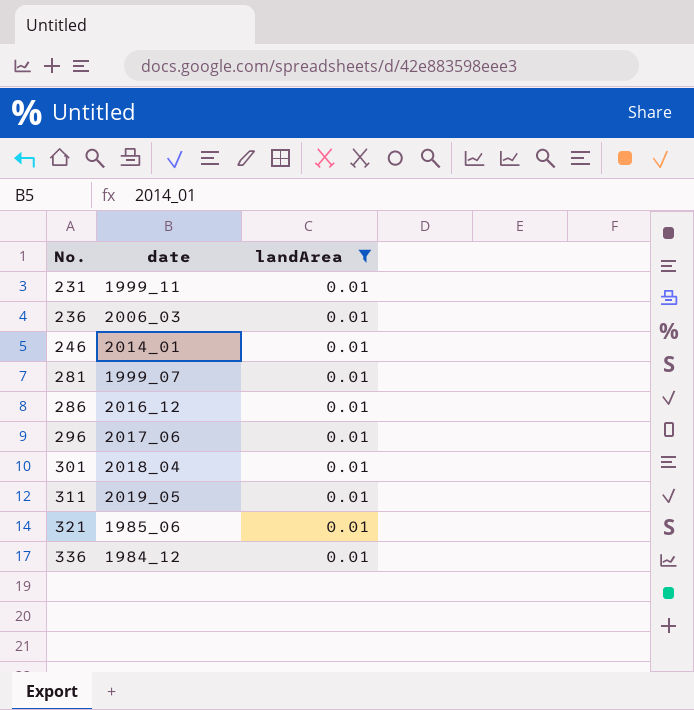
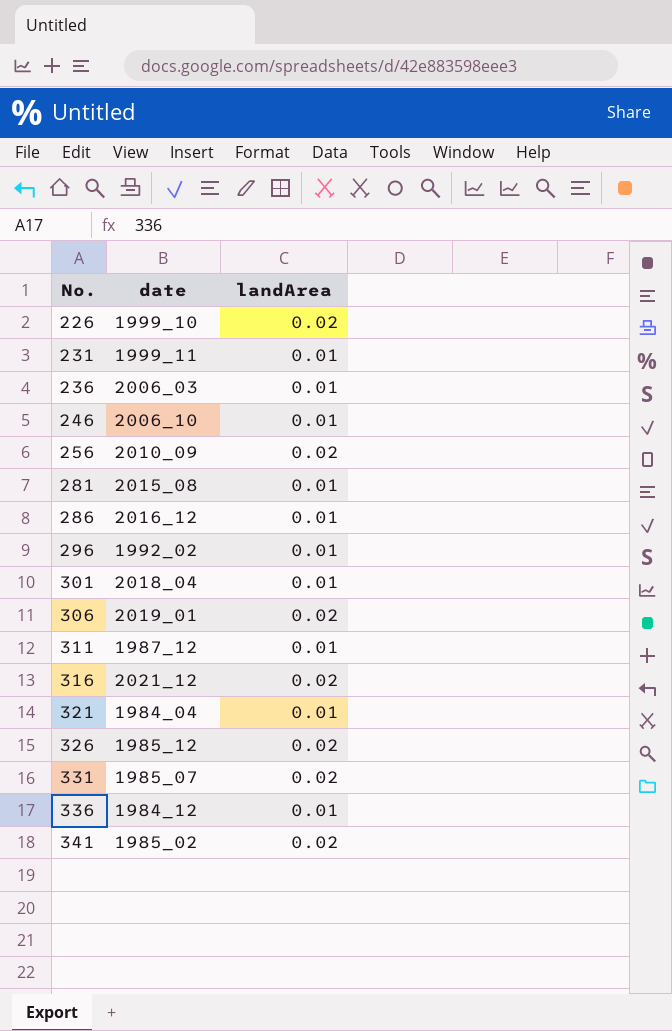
filter: landArea = 0.01 -> none
246 | date: 2014_01 -> 2006_10
281 | date: 1999_07 -> 2015_08
296 | date: 2017_06 -> 1992_02
311 | date: 2019_05 -> 1987_12
321 | date: 1985_06 -> 1984_04

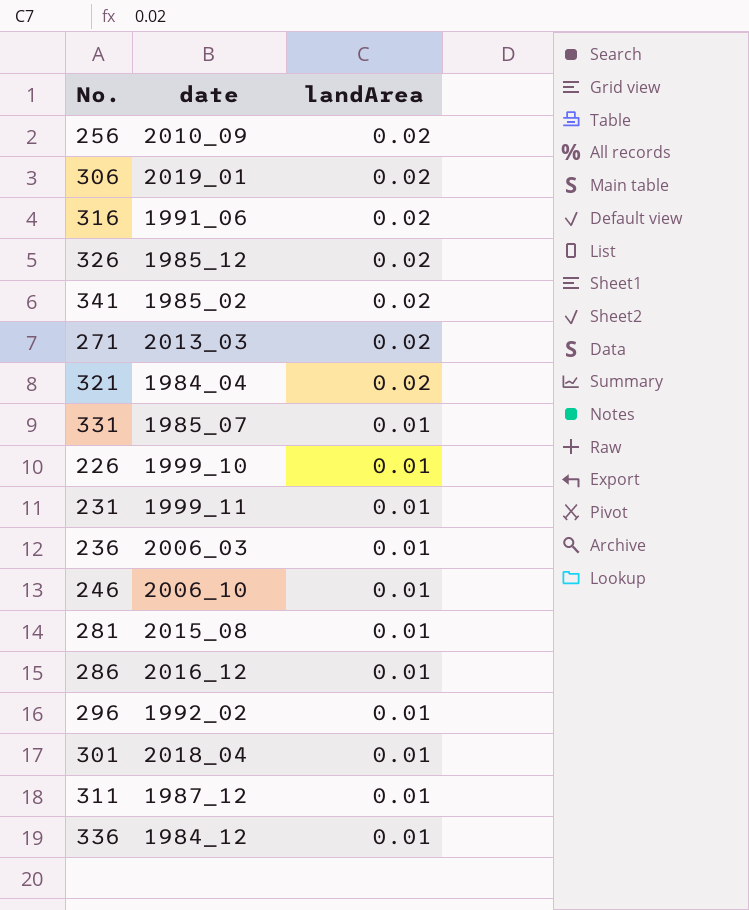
row order: No. ascending -> landArea descending
316 | date: 2021_12 -> 1991_06
row 271: none -> 2013_03 | 0.02
321 | landArea: 0.01 -> 0.02
331 | landArea: 0.02 -> 0.01
226 | landArea: 0.02 -> 0.01

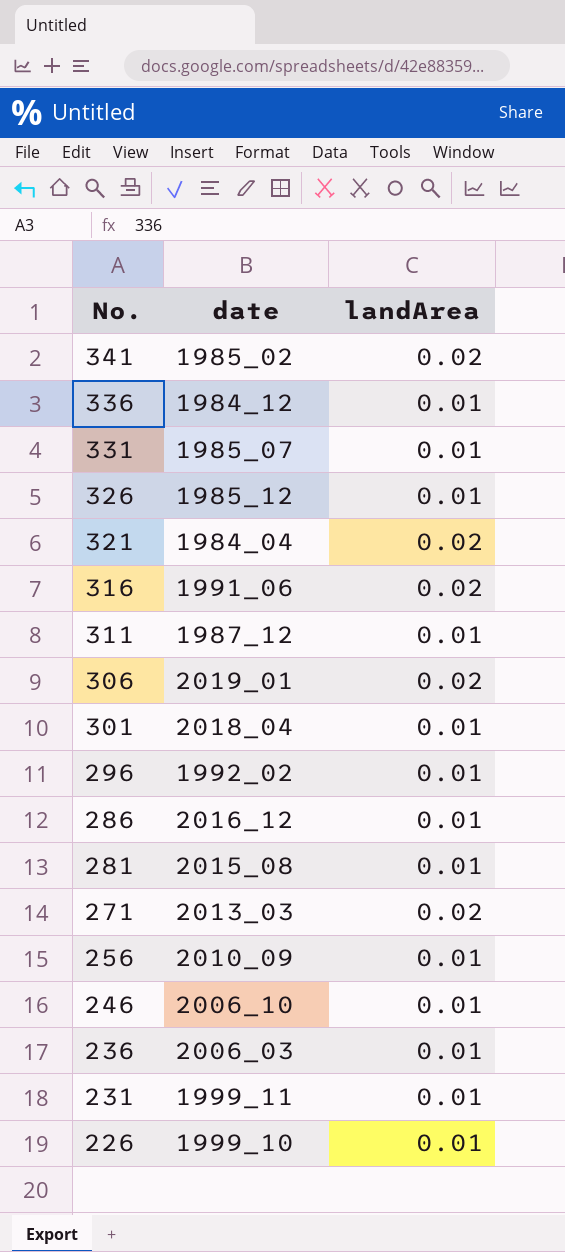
row order: landArea descending -> No. descending
326 | landArea: 0.02 -> 0.01
256 | landArea: 0.02 -> 0.01

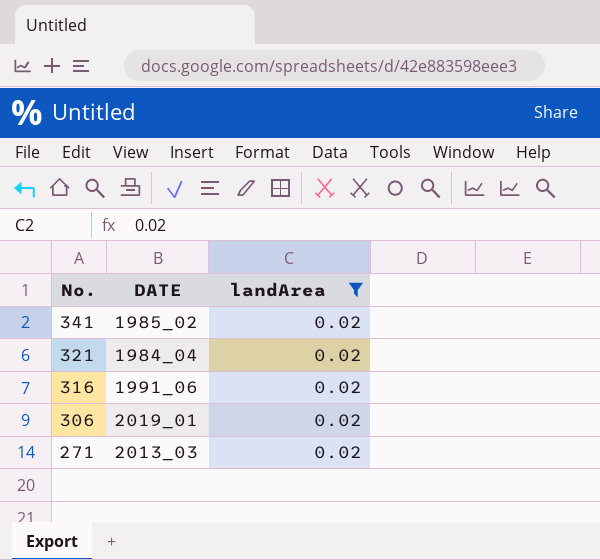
filter: none -> landArea = 0.02
column name: date -> DATE

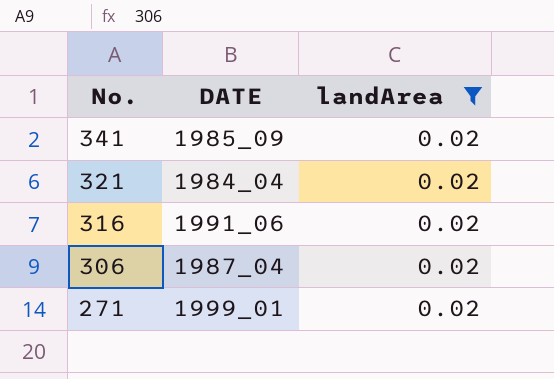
341 | DATE: 1985_02 -> 1985_09
306 | DATE: 2019_01 -> 1987_04
271 | DATE: 2013_03 -> 1999_01

